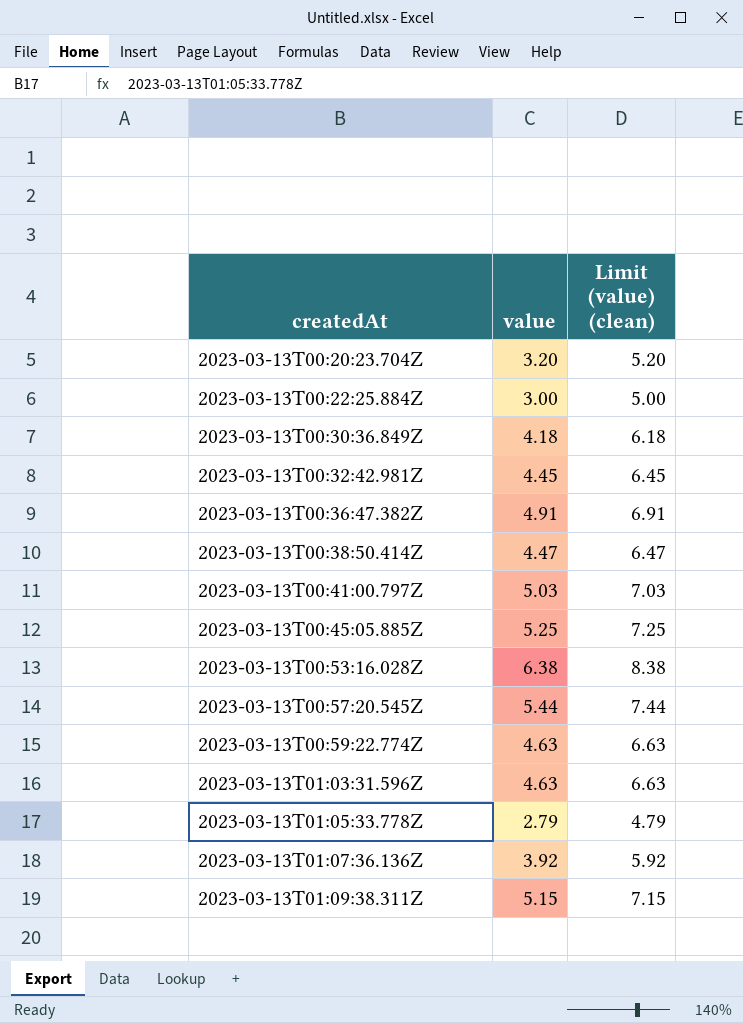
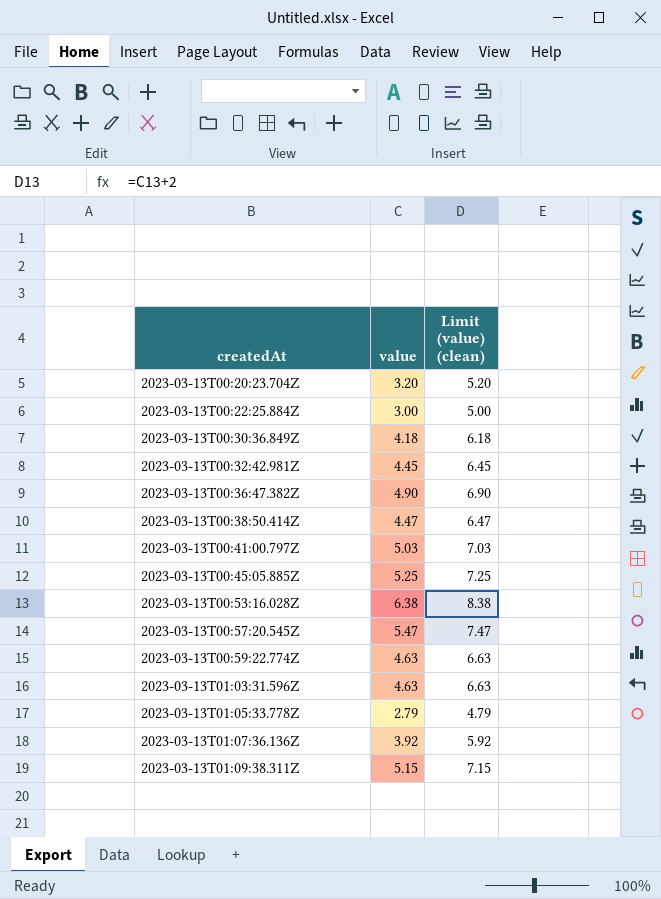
2023-03-13T00:36:47.382Z | value: 4.91 -> 4.90
2023-03-13T00:36:47.382Z | Limit (value) (clean): 6.91 -> 6.90
2023-03-13T00:57:20.545Z | value: 5.44 -> 5.47
2023-03-13T00:57:20.545Z | Limit (value) (clean): 7.44 -> 7.47

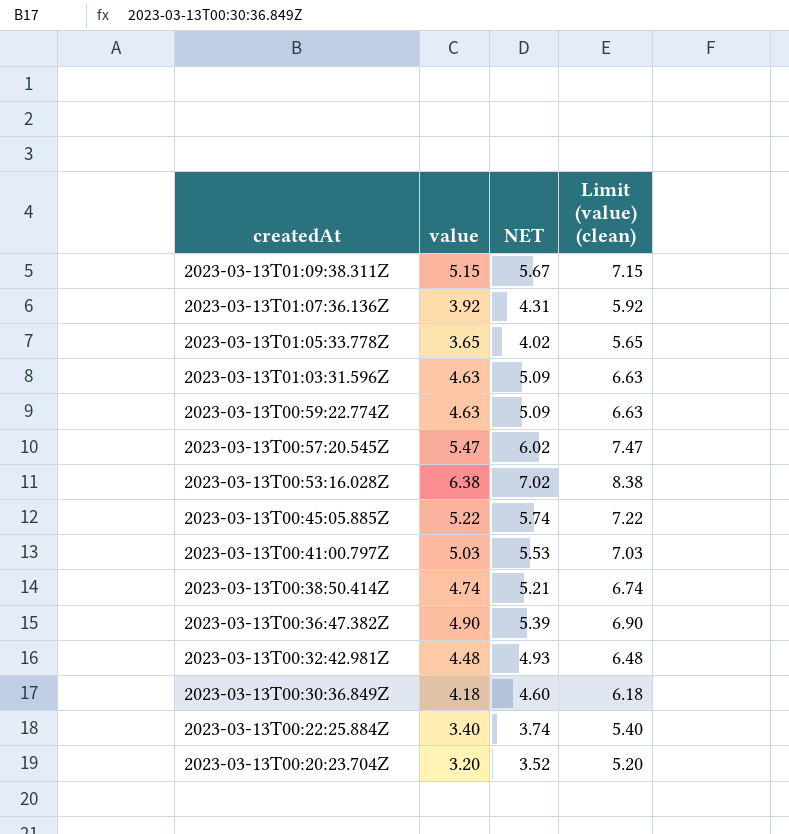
row order: createdAt ascending -> createdAt descending
column NET | formula: none -> [value] * 1.1
2023-03-13T01:05:33.778Z | value: 2.79 -> 3.65
2023-03-13T01:05:33.778Z | Limit (value) (clean): 4.79 -> 5.65
2023-03-13T00:45:05.885Z | value: 5.25 -> 5.22
2023-03-13T00:45:05.885Z | Limit (value) (clean): 7.25 -> 7.22
2023-03-13T00:38:50.414Z | value: 4.47 -> 4.74
2023-03-13T00:38:50.414Z | Limit (value) (clean): 6.47 -> 6.74
2023-03-13T00:32:42.981Z | value: 4.45 -> 4.48
2023-03-13T00:32:42.981Z | Limit (value) (clean): 6.45 -> 6.48
2023-03-13T00:22:25.884Z | value: 3.00 -> 3.40
2023-03-13T00:22:25.884Z | Limit (value) (clean): 5.00 -> 5.40

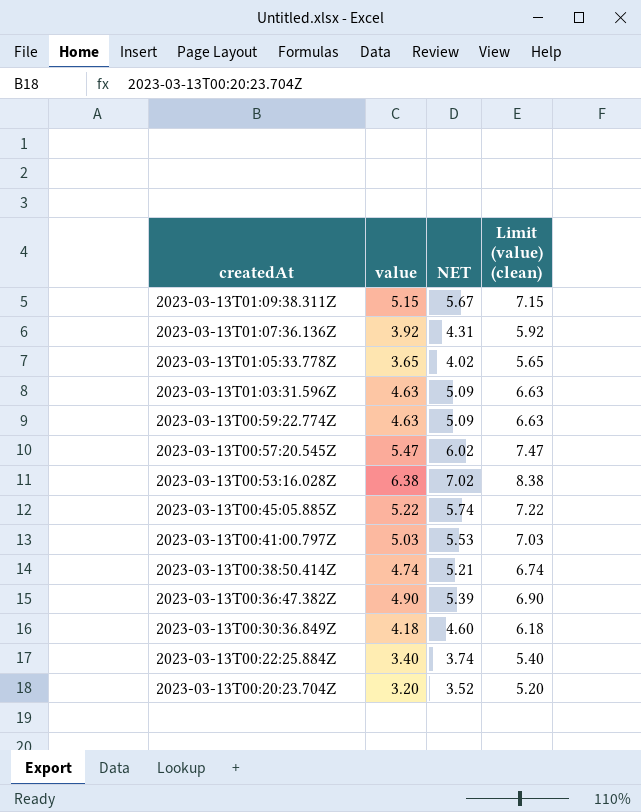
row 2023-03-13T00:32:42.981Z: 4.48 | 4.93 | 6.48 -> none

